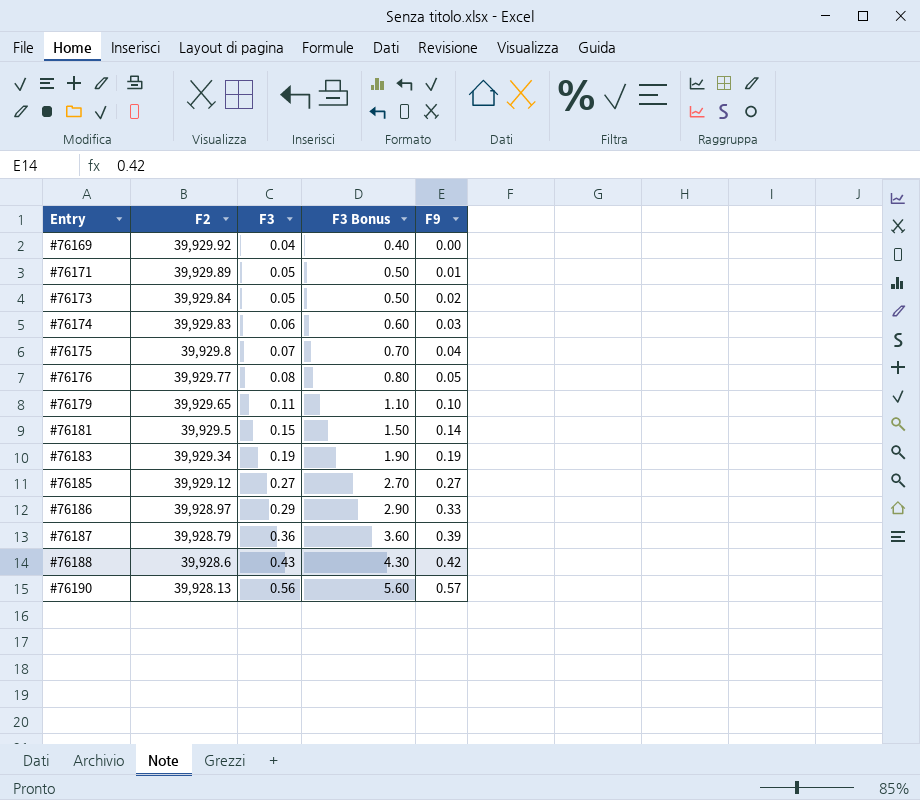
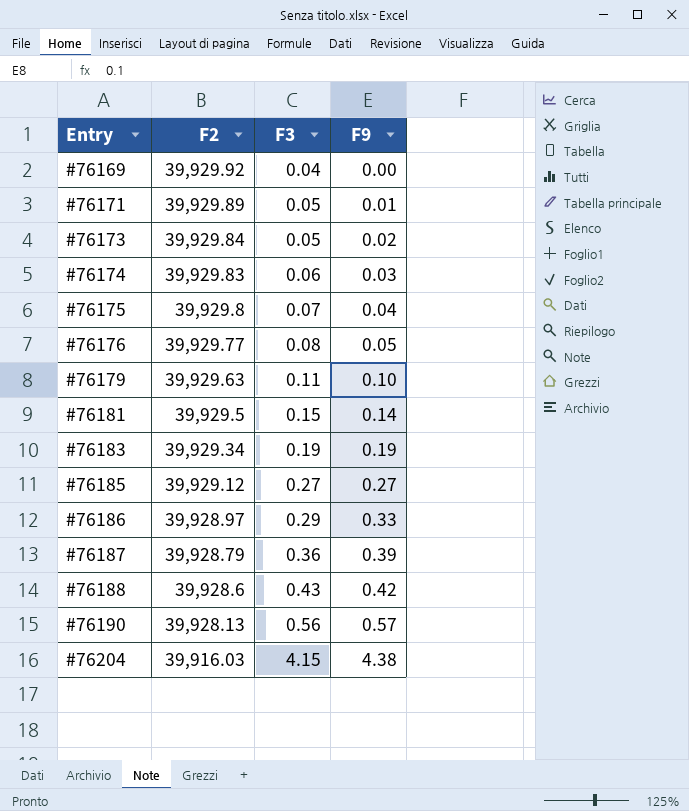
column F3 Bonus | formula: [F3] * 10 -> none
#76179 | F2: 39,929.65 -> 39,929.63
row #76204: none -> 39,916.03 | 4.15 | 4.38

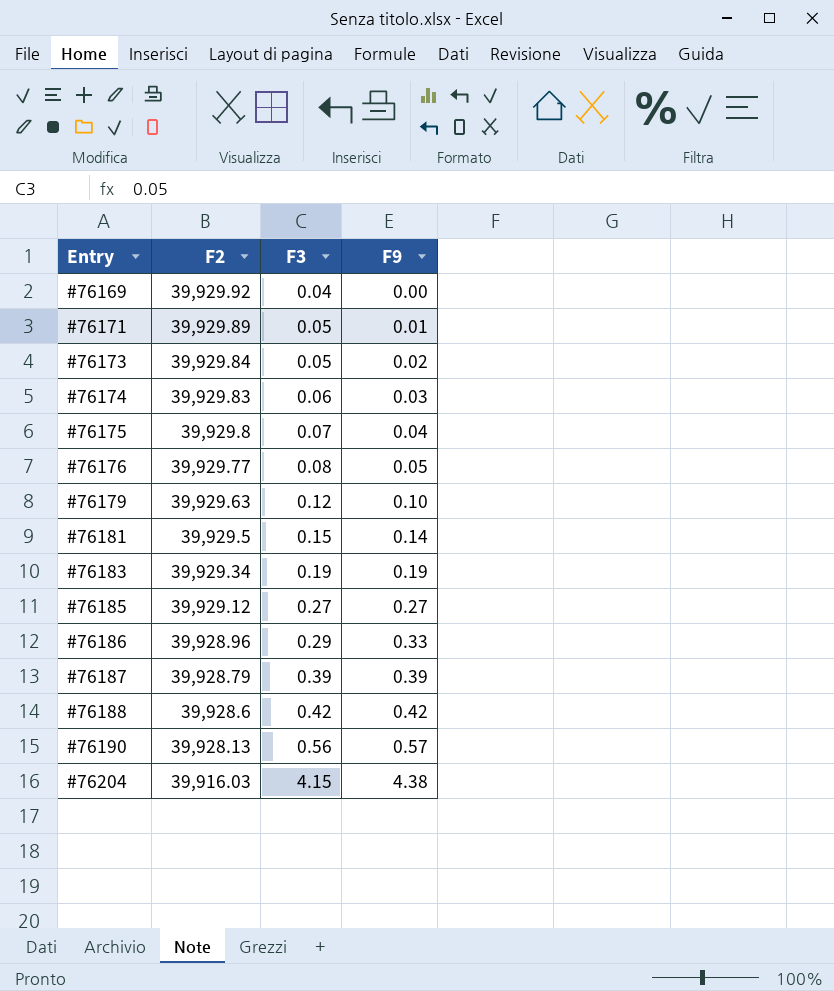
#76179 | F3: 0.11 -> 0.12
#76186 | F2: 39,928.97 -> 39,928.96
#76187 | F3: 0.36 -> 0.39
#76188 | F3: 0.43 -> 0.42

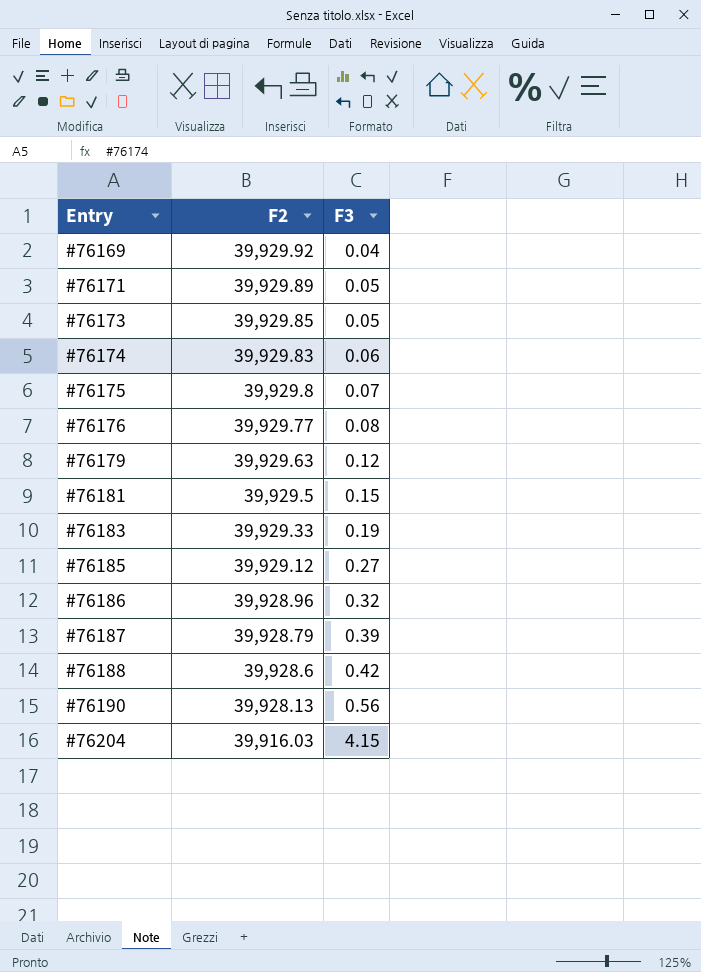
column F9 | position: 4 -> none
#76173 | F2: 39,929.84 -> 39,929.85
#76183 | F2: 39,929.34 -> 39,929.33
#76186 | F3: 0.29 -> 0.32

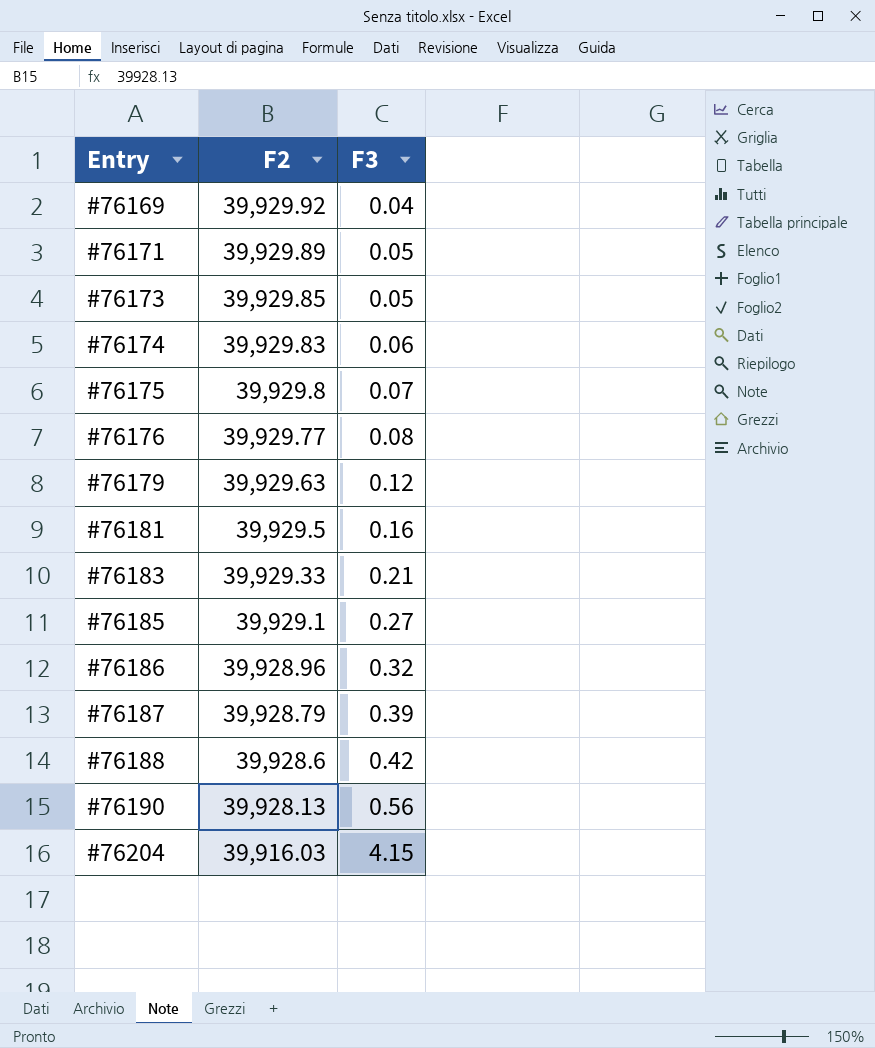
#76181 | F3: 0.15 -> 0.16
#76183 | F3: 0.19 -> 0.21
#76185 | F2: 39,929.12 -> 39,929.1

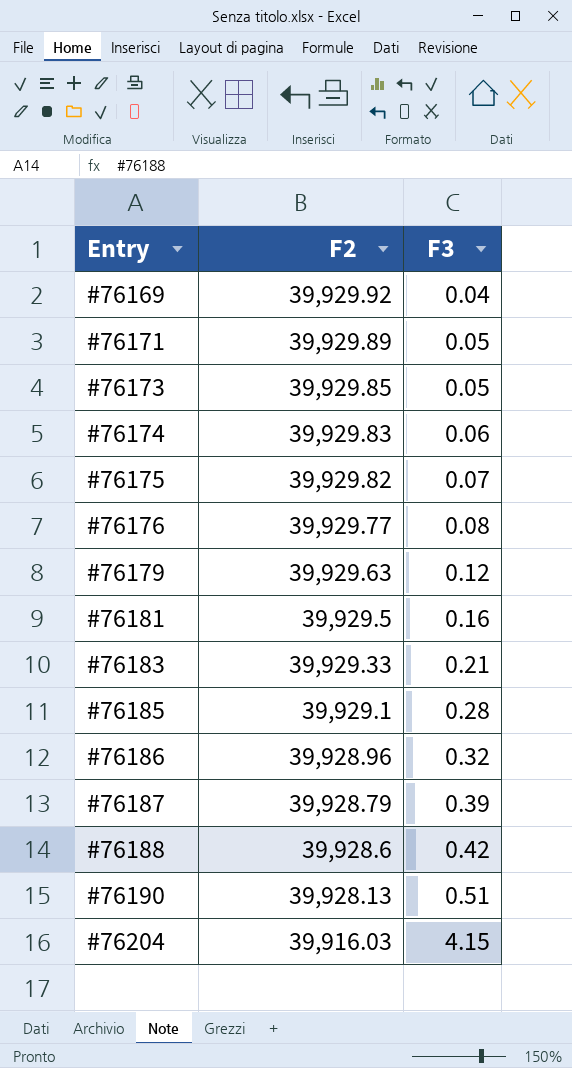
#76175 | F2: 39,929.8 -> 39,929.82
#76185 | F3: 0.27 -> 0.28
#76190 | F3: 0.56 -> 0.51

